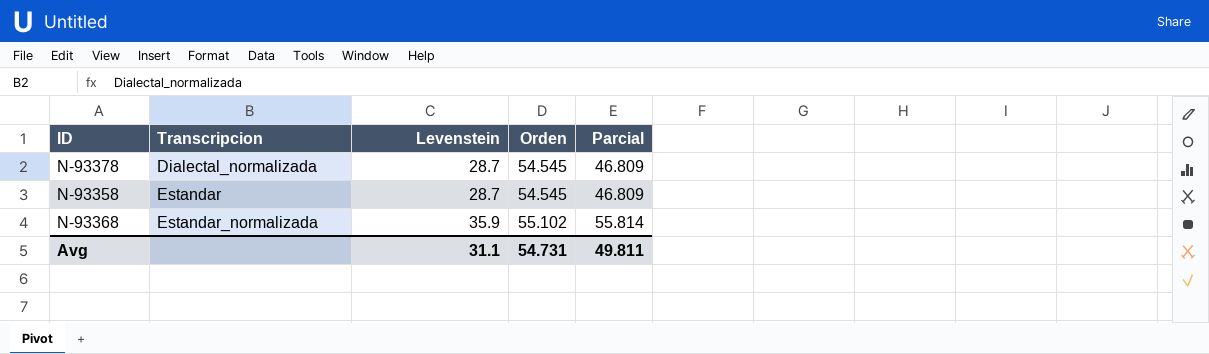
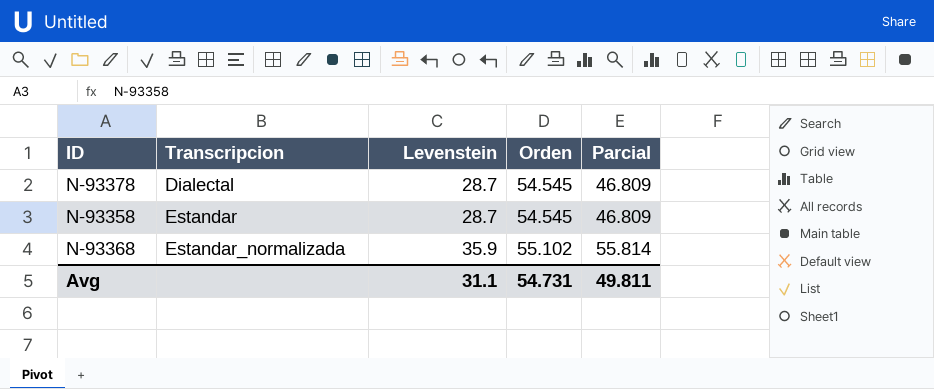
N-93378 | Transcripcion: Dialectal_normalizada -> Dialectal

